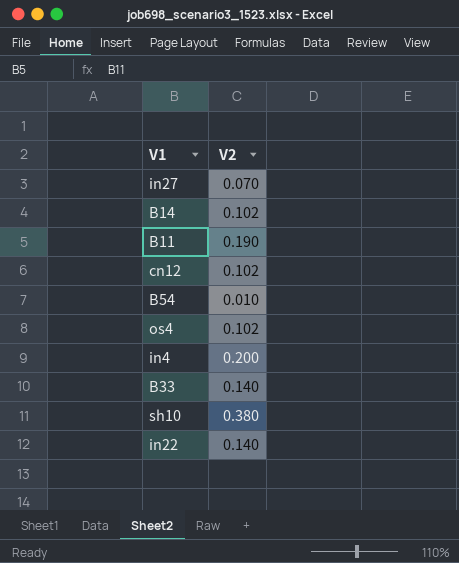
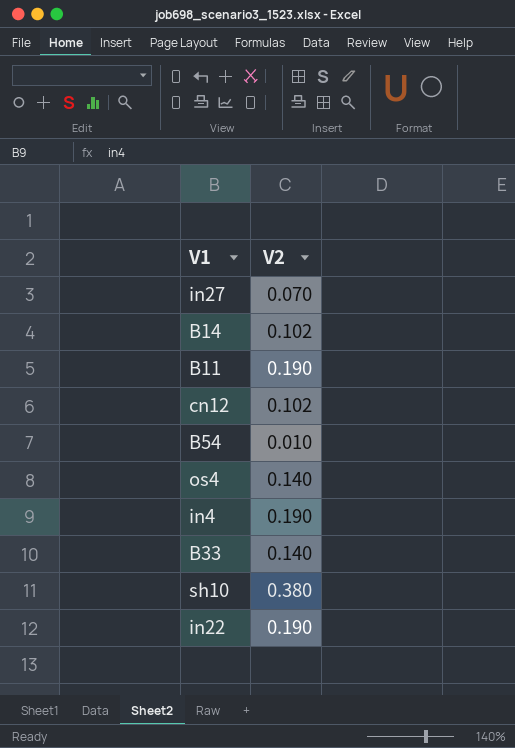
os4 | V2: 0.102 -> 0.140
in4 | V2: 0.200 -> 0.190
in22 | V2: 0.140 -> 0.190

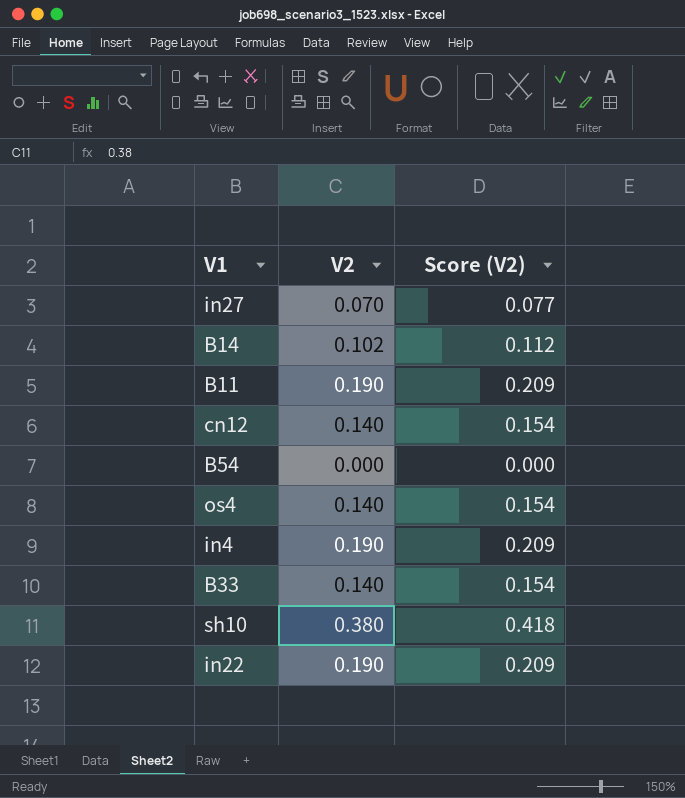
column Score (V2) | formula: none -> [V2] * 1.1
cn12 | V2: 0.102 -> 0.140
B54 | V2: 0.010 -> 0.000

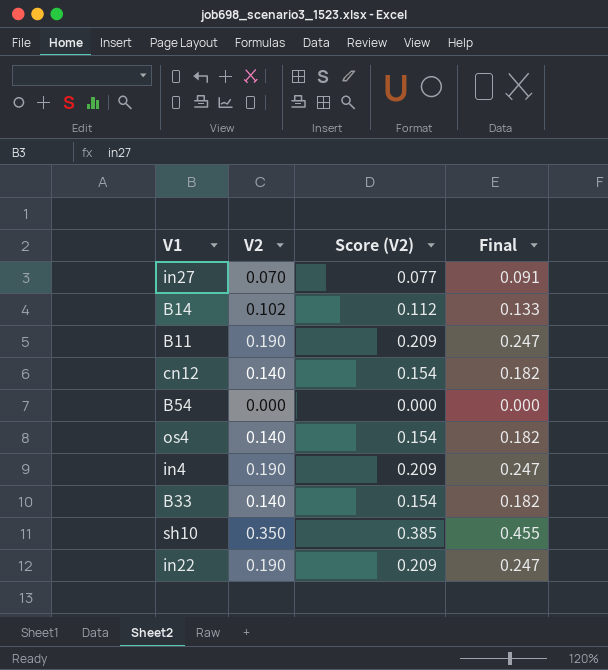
column Final | formula: none -> [V2] * 1.3
sh10 | V2: 0.380 -> 0.350
sh10 | Score (V2): 0.418 -> 0.385

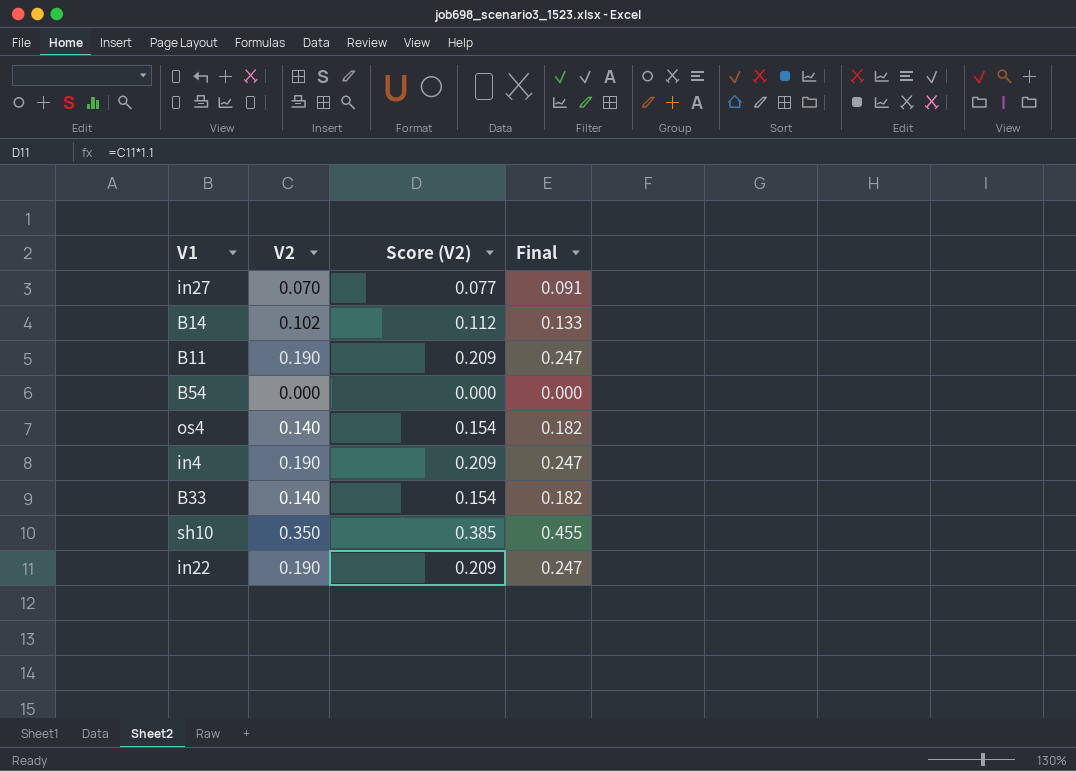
row cn12: 0.140 | 0.154 | 0.182 -> none

